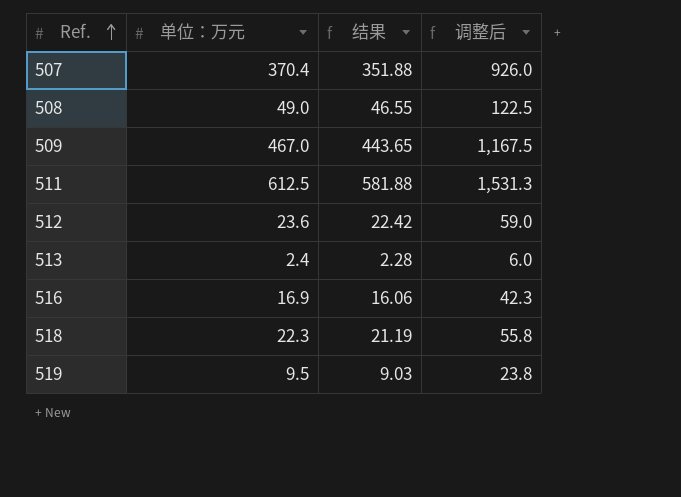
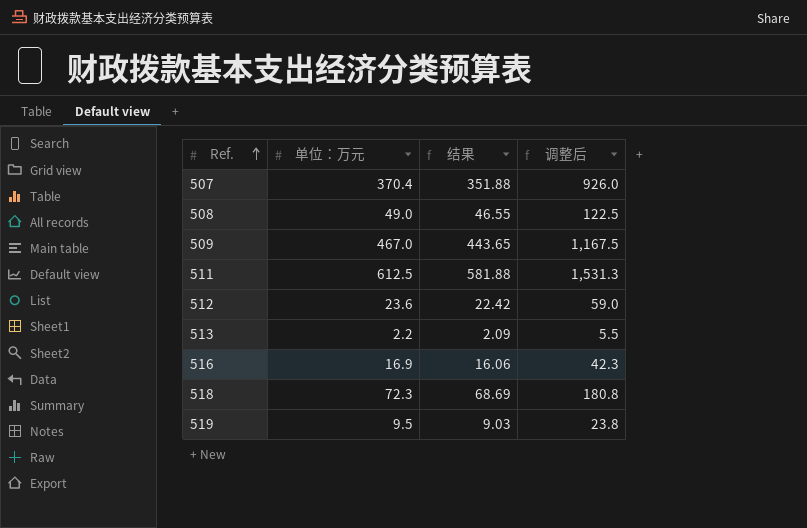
513 | 单位：万元: 2.4 -> 2.2
513 | 结果: 2.28 -> 2.09
513 | 调整后: 6.0 -> 5.5
518 | 单位：万元: 22.3 -> 72.3
518 | 结果: 21.19 -> 68.69
518 | 调整后: 55.8 -> 180.8

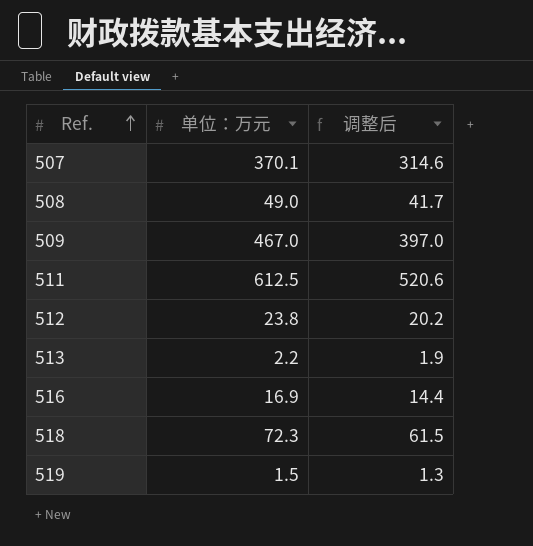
column 结果 | formula: [单位：万元] * 0.95 -> none
column 调整后 | formula: [单位：万元] * 2.5 -> [单位：万元] * 0.85
507 | 单位：万元: 370.4 -> 370.1
512 | 单位：万元: 23.6 -> 23.8
519 | 单位：万元: 9.5 -> 1.5

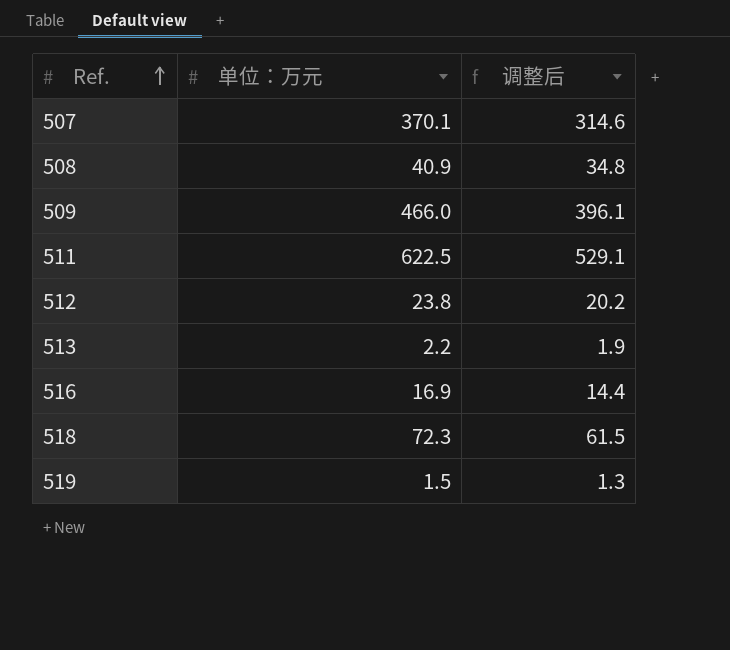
508 | 单位：万元: 49.0 -> 40.9
508 | 调整后: 41.7 -> 34.8
509 | 单位：万元: 467.0 -> 466.0
509 | 调整后: 397.0 -> 396.1
511 | 单位：万元: 612.5 -> 622.5
511 | 调整后: 520.6 -> 529.1

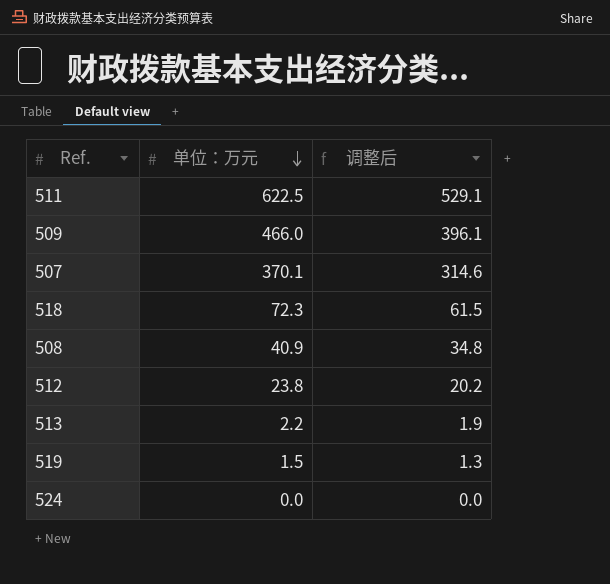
row order: Ref. ascending -> 单位：万元 descending
row 516: 16.9 | 14.4 -> none
row 524: none -> 0.0 | 0.0

